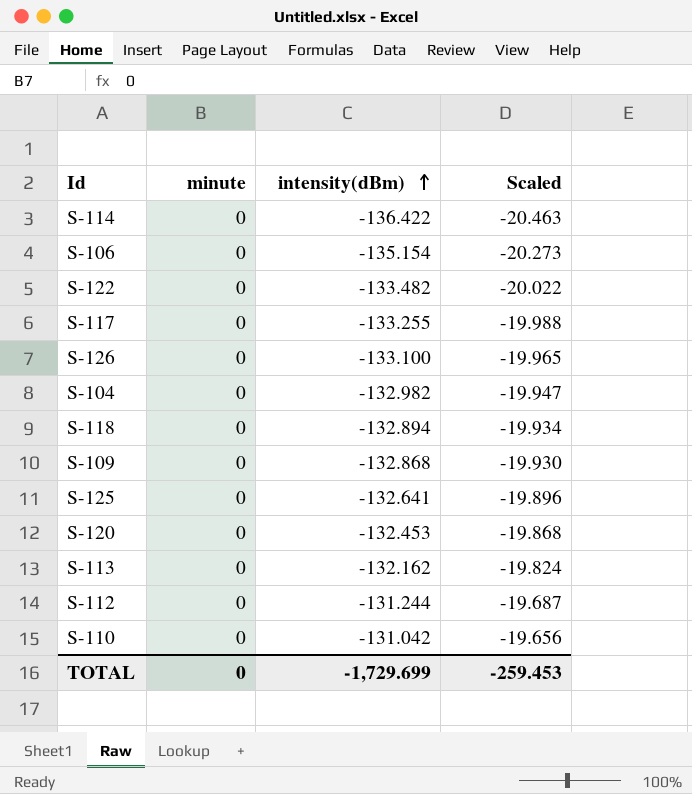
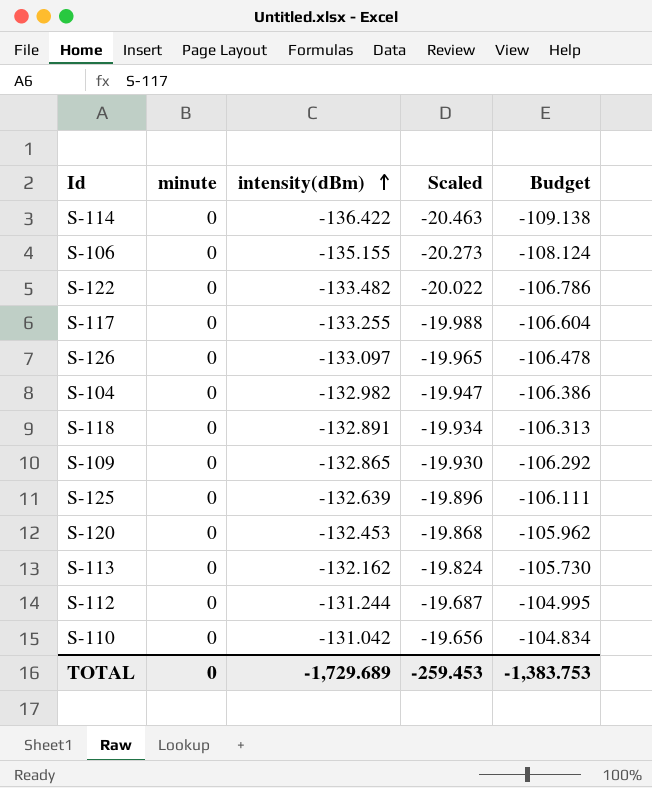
column Budget | formula: none -> [intensity(dBm)] * 0.8
S-106 | intensity(dBm): -135.154 -> -135.155
S-126 | intensity(dBm): -133.100 -> -133.097
S-118 | intensity(dBm): -132.894 -> -132.891
S-109 | intensity(dBm): -132.868 -> -132.865
S-125 | intensity(dBm): -132.641 -> -132.639
TOTAL | intensity(dBm): -1,729.699 -> -1,729.689

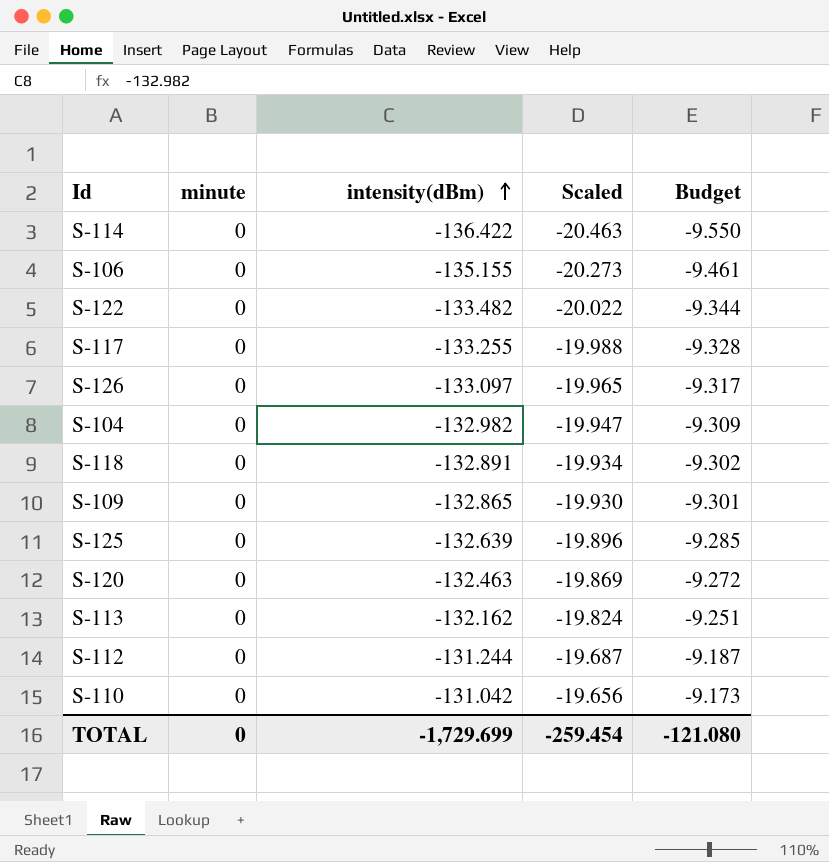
column Budget | formula: [intensity(dBm)] * 0.8 -> [intensity(dBm)] * 0.07
S-120 | intensity(dBm): -132.453 -> -132.463
S-120 | Scaled: -19.868 -> -19.869
TOTAL | intensity(dBm): -1,729.689 -> -1,729.699
TOTAL | Scaled: -259.453 -> -259.454
TOTAL | Budget: -1,383.753 -> -121.080

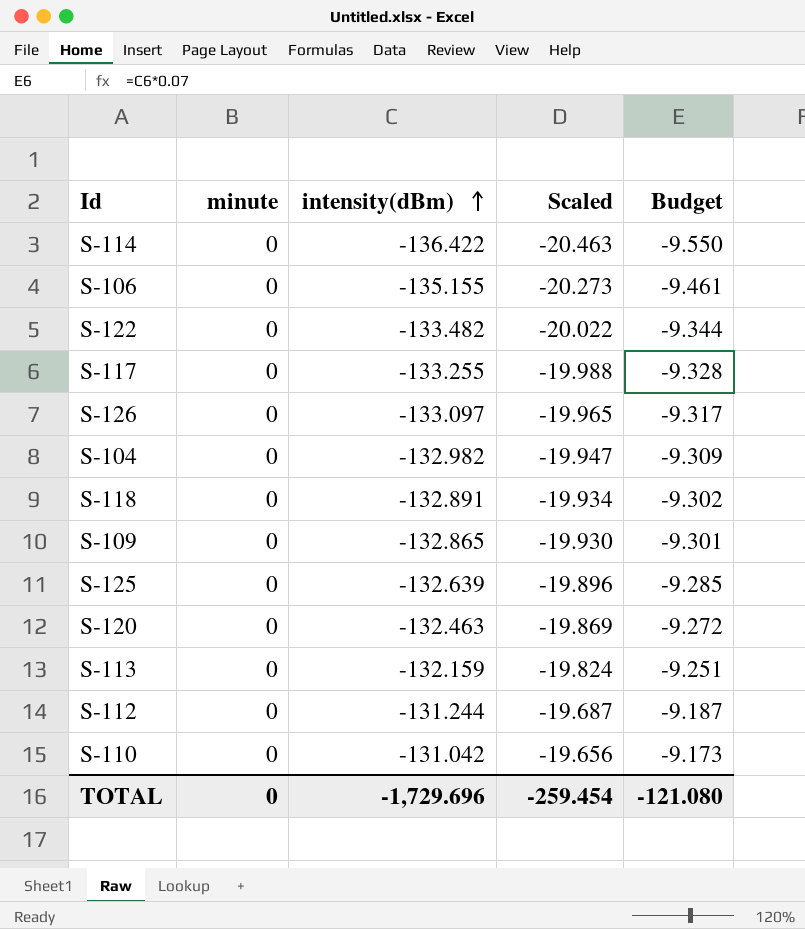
S-113 | intensity(dBm): -132.162 -> -132.159
TOTAL | intensity(dBm): -1,729.699 -> -1,729.696

